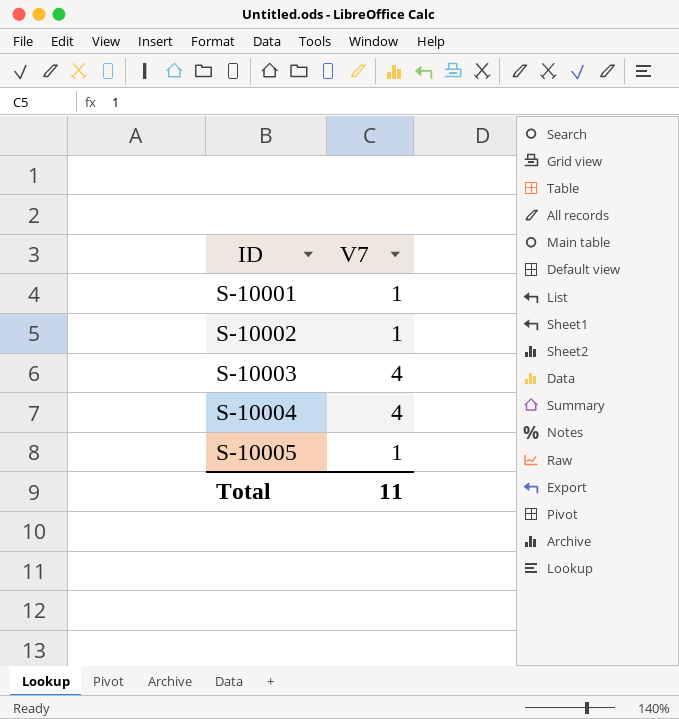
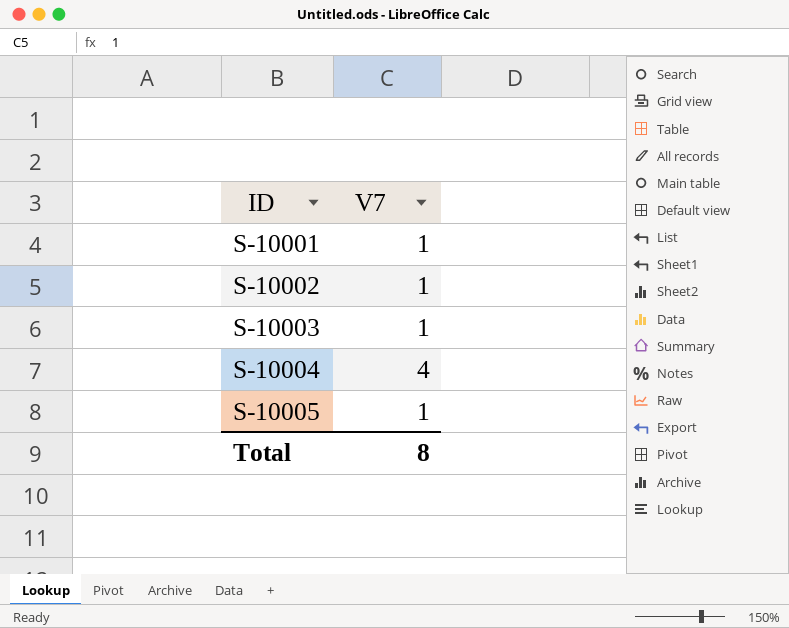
S-10003 | V7: 4 -> 1
Total | V7: 11 -> 8

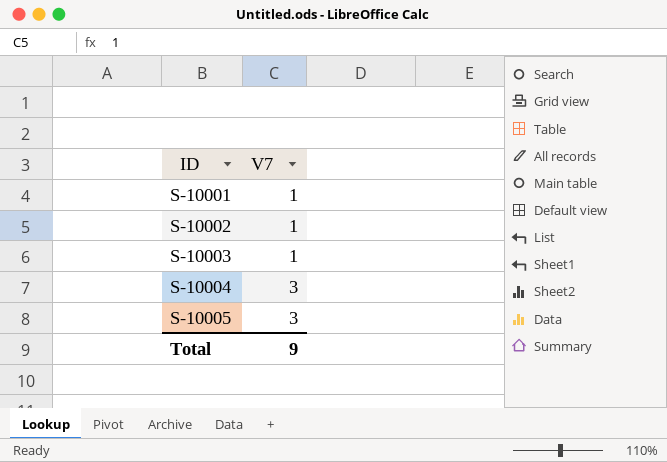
S-10004 | V7: 4 -> 3
S-10005 | V7: 1 -> 3
Total | V7: 8 -> 9

